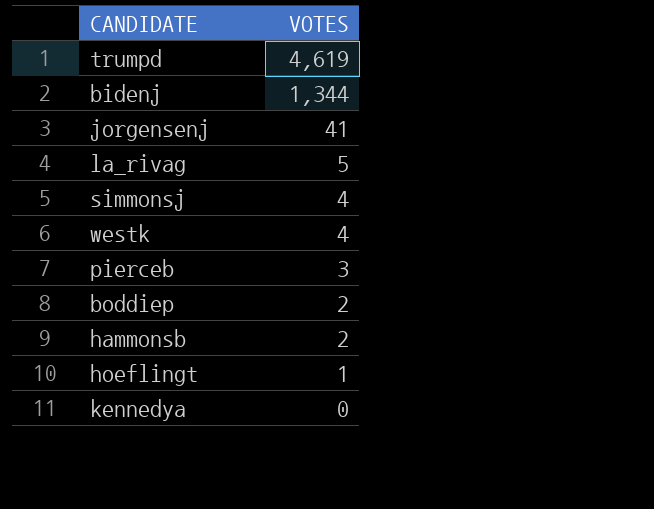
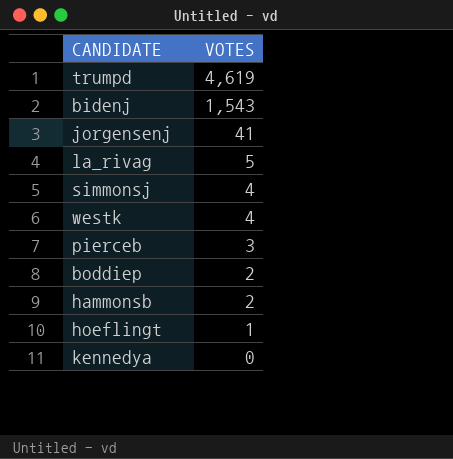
bidenj | VOTES: 1,344 -> 1,543

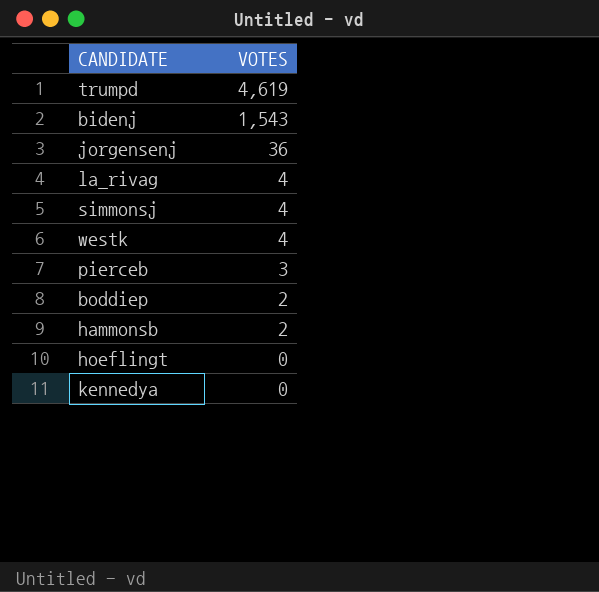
jorgensenj | VOTES: 41 -> 36
la_rivag | VOTES: 5 -> 4
hoeflingt | VOTES: 1 -> 0

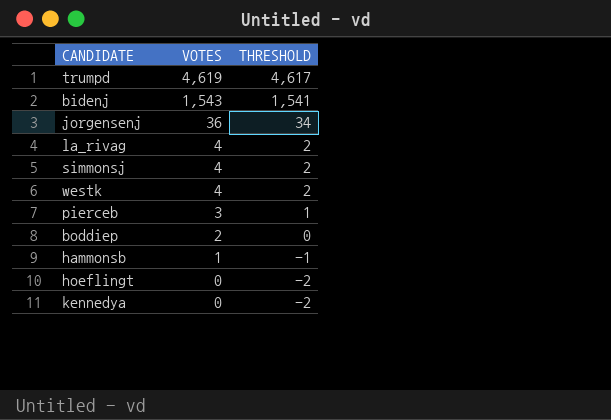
column THRESHOLD | formula: none -> [VOTES] - 2
hammonsb | VOTES: 2 -> 1

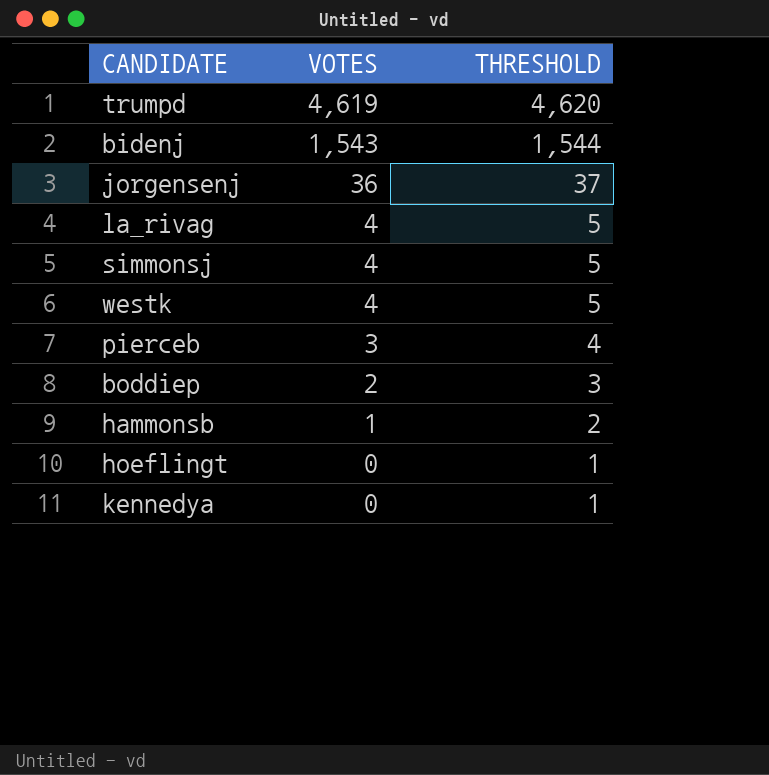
column THRESHOLD | formula: [VOTES] - 2 -> [VOTES] + 1

